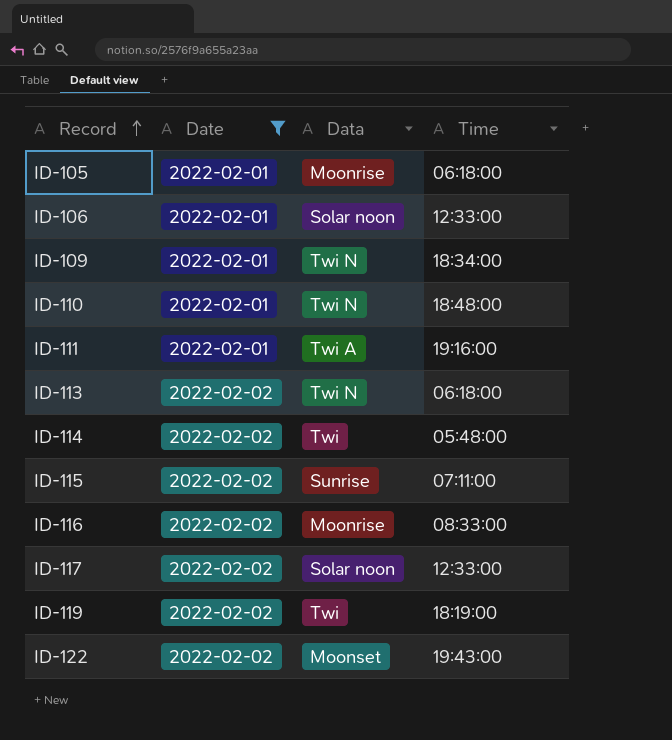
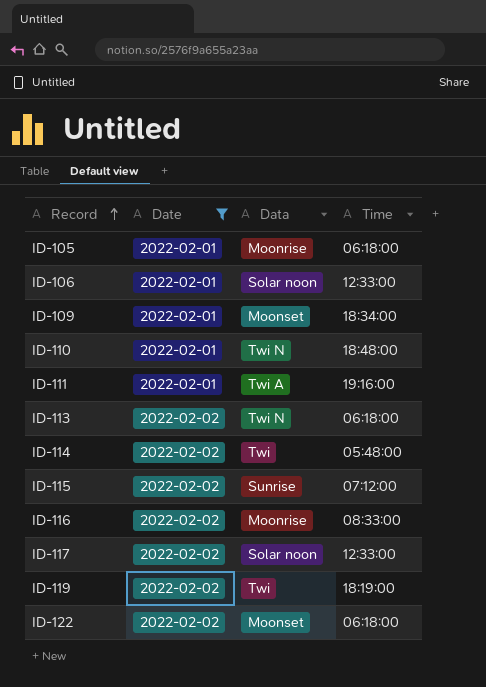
ID-109 | Data: Twi N -> Moonset
ID-115 | Time: 07:11:00 -> 07:12:00
ID-122 | Time: 19:43:00 -> 06:18:00

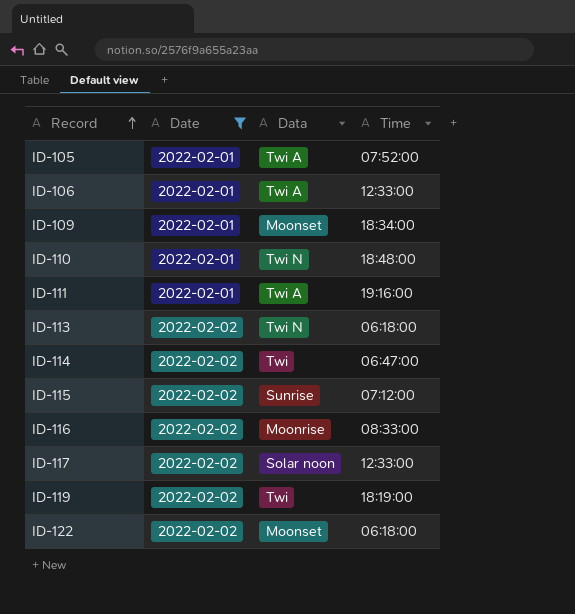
ID-105 | Data: Moonrise -> Twi A
ID-105 | Time: 06:18:00 -> 07:52:00
ID-106 | Data: Solar noon -> Twi A
ID-114 | Time: 05:48:00 -> 06:47:00

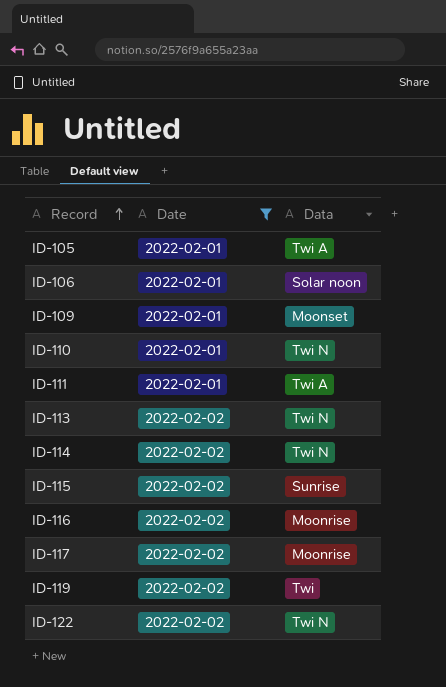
column Time | position: 4 -> none
ID-106 | Data: Twi A -> Solar noon
ID-114 | Data: Twi -> Twi N
ID-117 | Data: Solar noon -> Moonrise
ID-122 | Data: Moonset -> Twi N

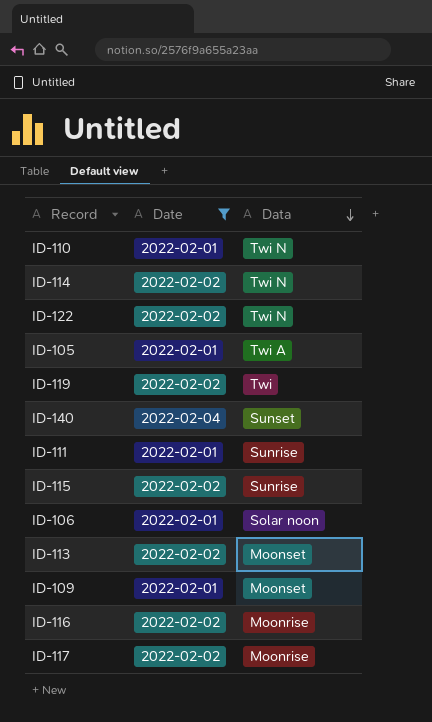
row order: Record ascending -> Data descending
row ID-140: none -> 2022-02-04 | Sunset
ID-111 | Data: Twi A -> Sunrise
ID-113 | Data: Twi N -> Moonset

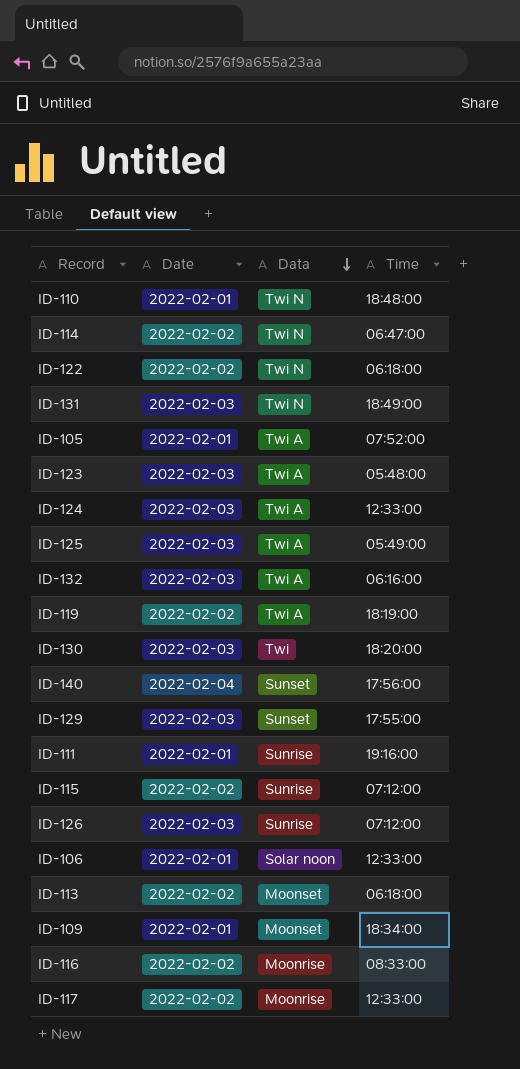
filter: Date != 2022-02-03 -> none
column Time | position: none -> 4
ID-119 | Data: Twi -> Twi A

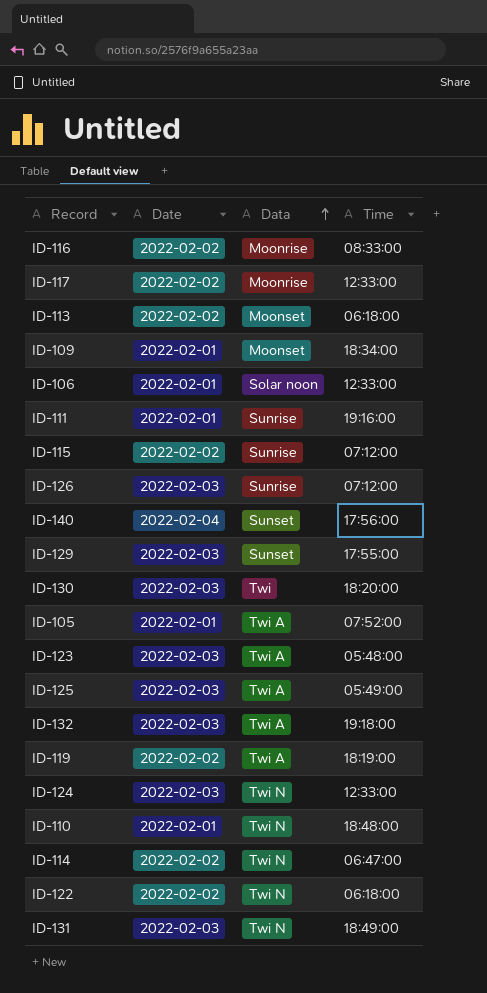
row order: Data descending -> Data ascending
ID-132 | Time: 06:16:00 -> 19:18:00
ID-124 | Data: Twi A -> Twi N

